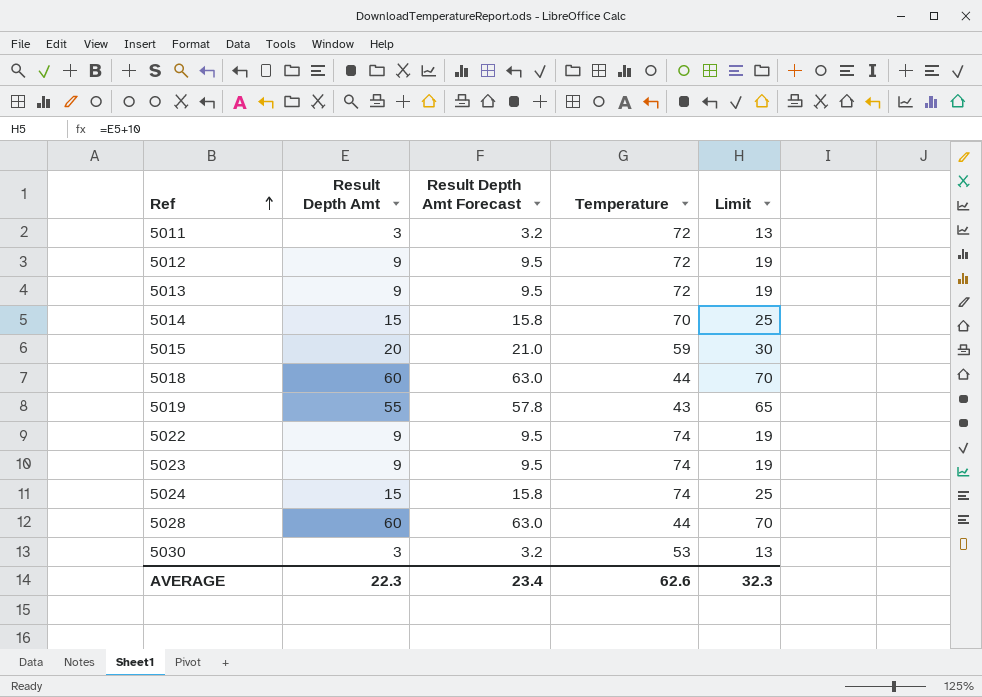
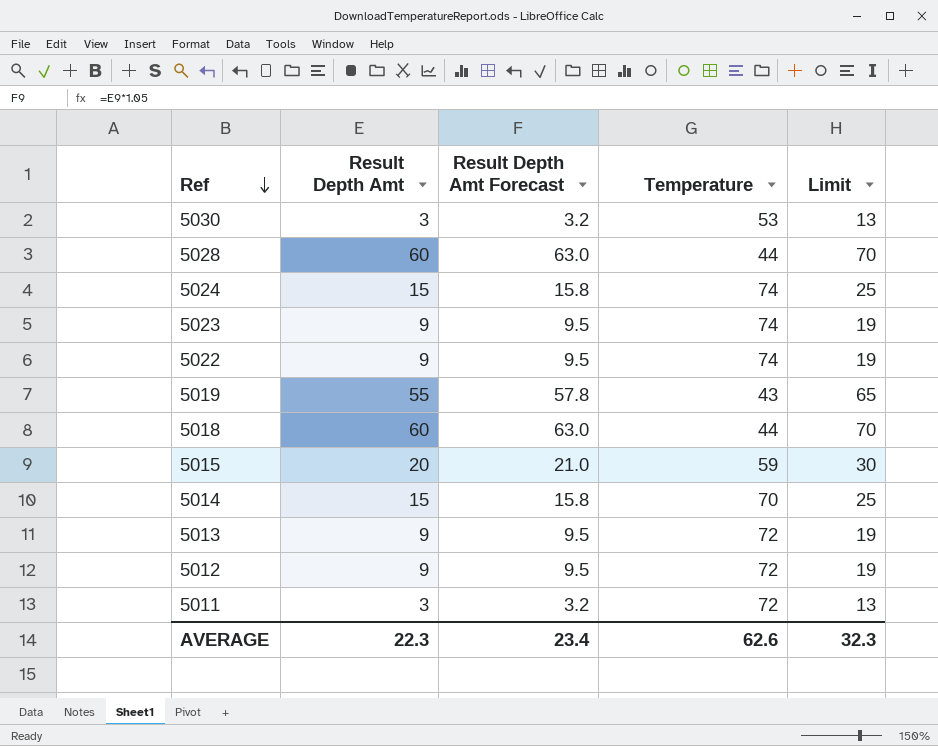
row order: Ref ascending -> Ref descending

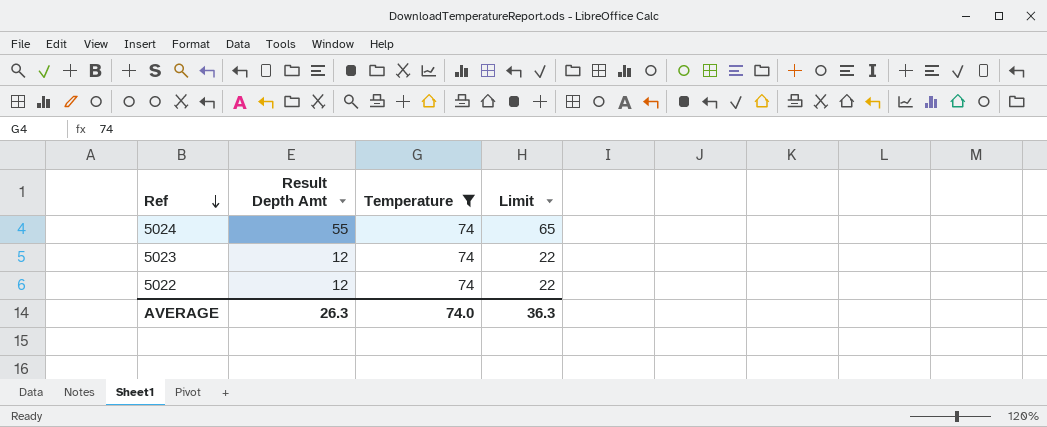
filter: none -> Temperature = 74
column Result Depth Amt Forecast | formula: [Result Depth Amt] * 1.05 -> none
5024 | Result Depth Amt: 15 -> 55
5024 | Limit: 25 -> 65
5023 | Result Depth Amt: 9 -> 12
5023 | Limit: 19 -> 22
5022 | Result Depth Amt: 9 -> 12
5022 | Limit: 19 -> 22
AVERAGE | Result Depth Amt: 22.3 -> 26.3
AVERAGE | Temperature: 62.6 -> 74.0
AVERAGE | Limit: 32.3 -> 36.3

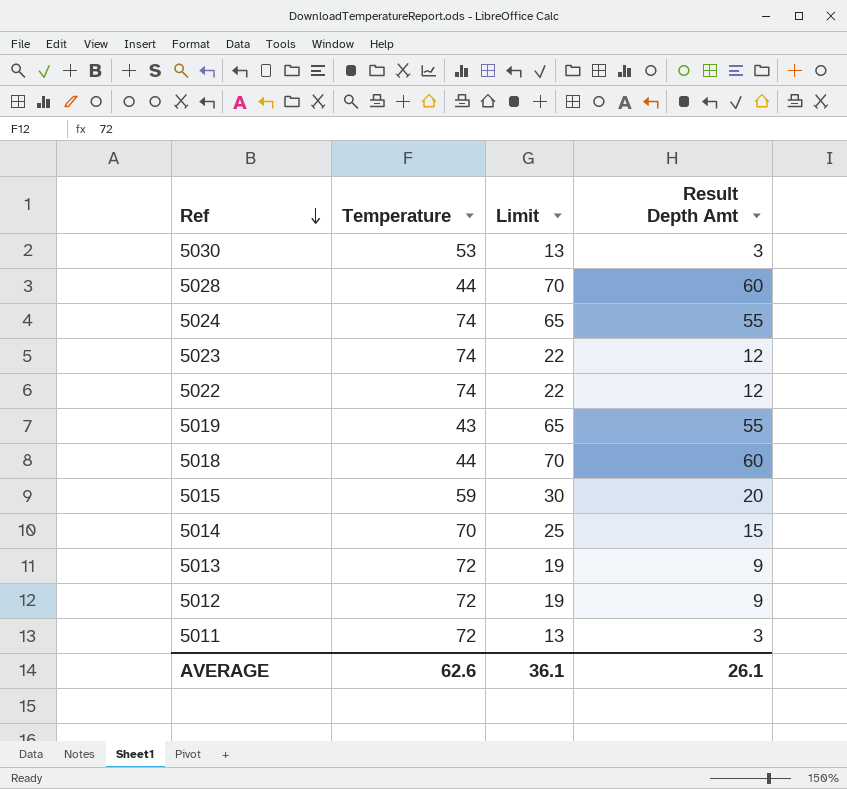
filter: Temperature = 74 -> none
column Result Depth Amt | position: 2 -> 4
AVERAGE | Temperature: 74.0 -> 62.6
AVERAGE | Limit: 36.3 -> 36.1
AVERAGE | Result Depth Amt: 26.3 -> 26.1

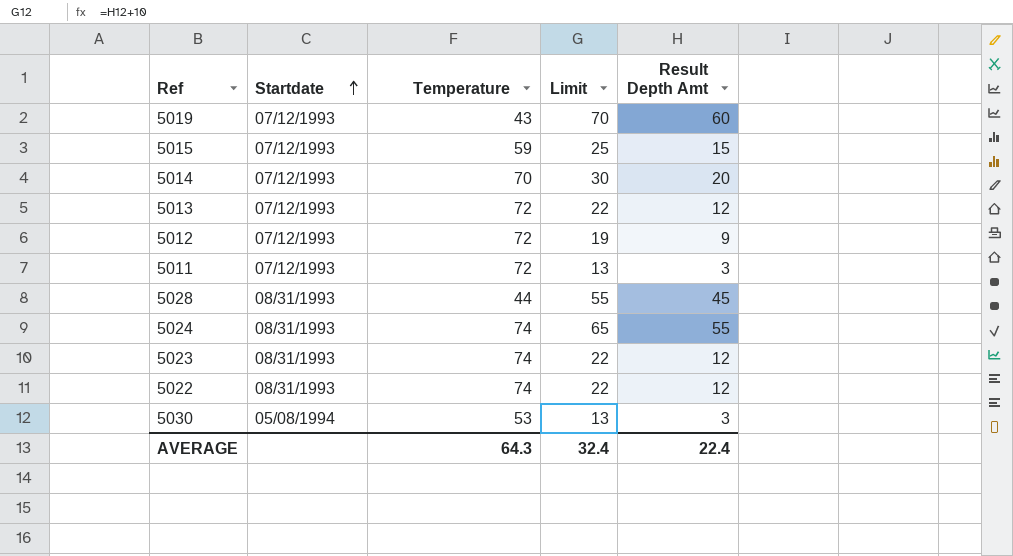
row order: Ref descending -> Startdate ascending
column Startdate | position: none -> 2
row 5018: 44 | 70 | 60 -> none
5019 | Limit: 65 -> 70
5019 | Result Depth Amt: 55 -> 60
5015 | Limit: 30 -> 25
5015 | Result Depth Amt: 20 -> 15
5014 | Limit: 25 -> 30
5014 | Result Depth Amt: 15 -> 20
5013 | Limit: 19 -> 22
5013 | Result Depth Amt: 9 -> 12
5028 | Limit: 70 -> 55
5028 | Result Depth Amt: 60 -> 45
AVERAGE | Temperature: 62.6 -> 64.3
AVERAGE | Limit: 36.1 -> 32.4
AVERAGE | Result Depth Amt: 26.1 -> 22.4

